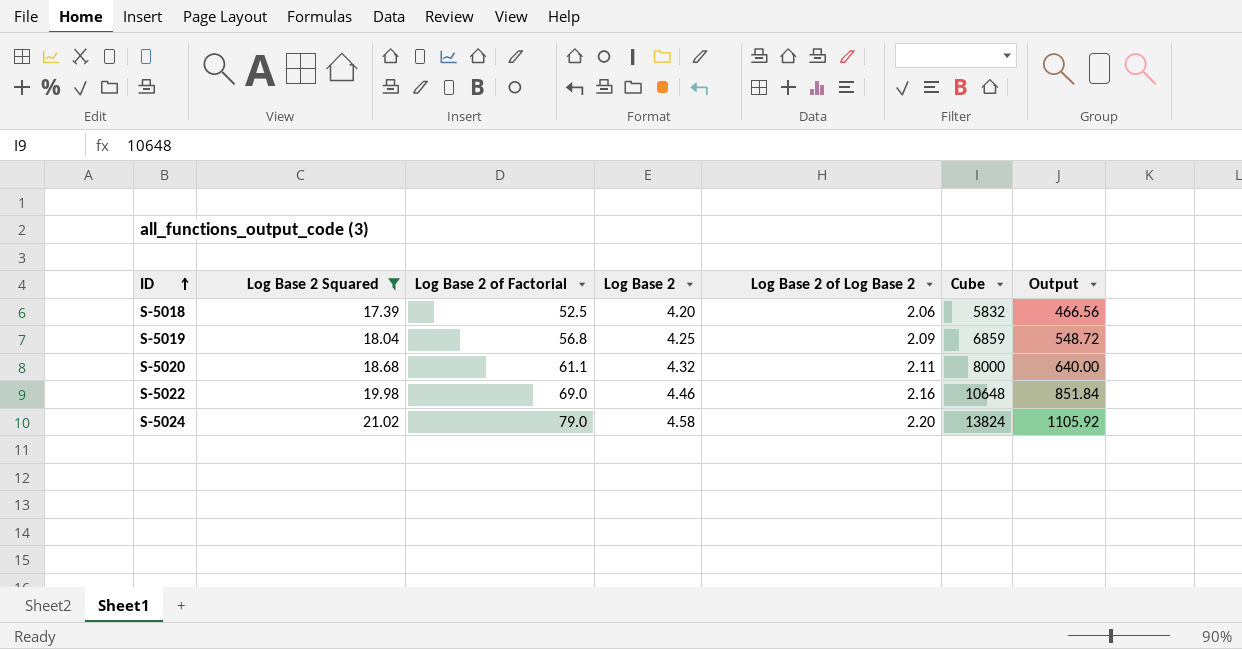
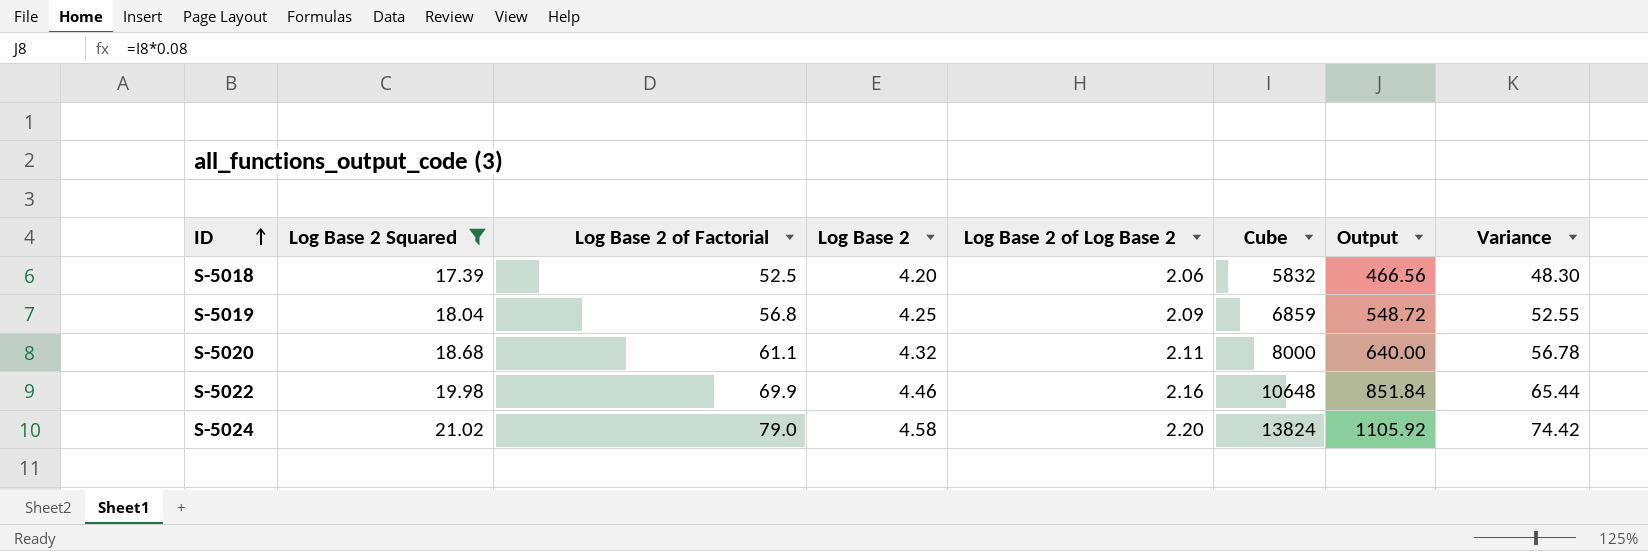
column Variance | formula: none -> [Log Base 2 of Factorial] - [Log Base 2]
S-5022 | Log Base 2 of Factorial: 69.0 -> 69.9

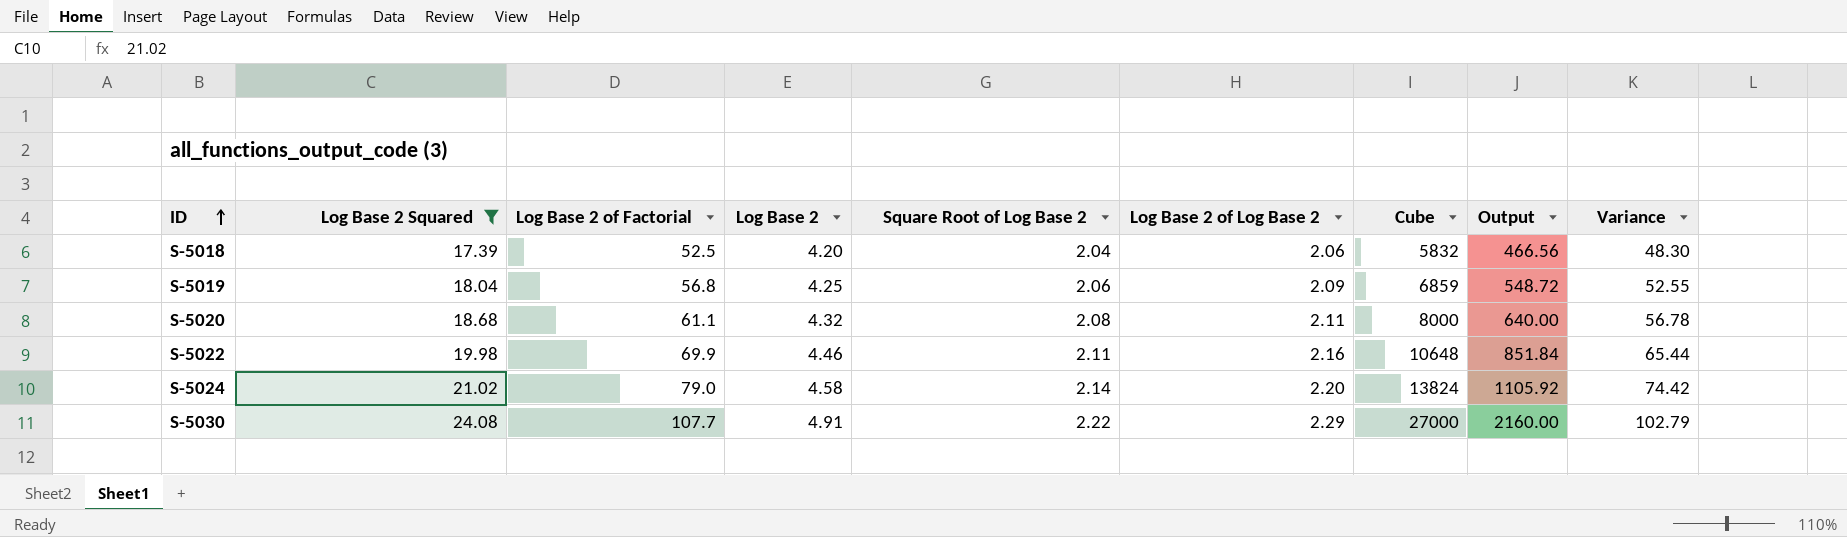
column Square Root of Log Base 2 | position: none -> 5
row S-5030: none -> 24.08 | 107.7 | 4.91 | 2.22 | 2.29 | 27000 | 2160.00 | 102.79

